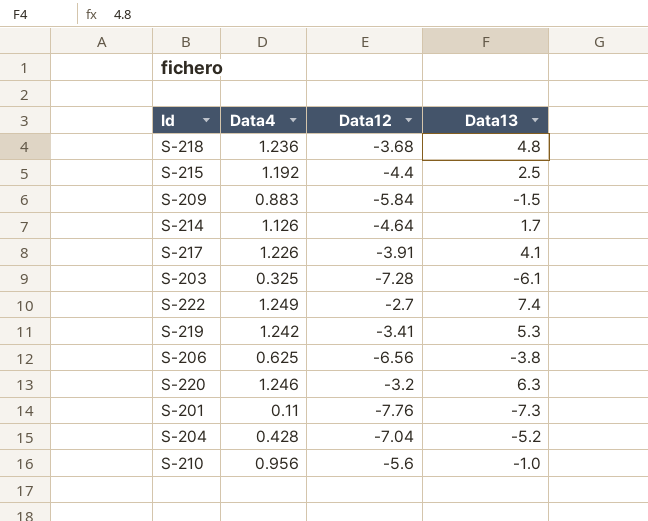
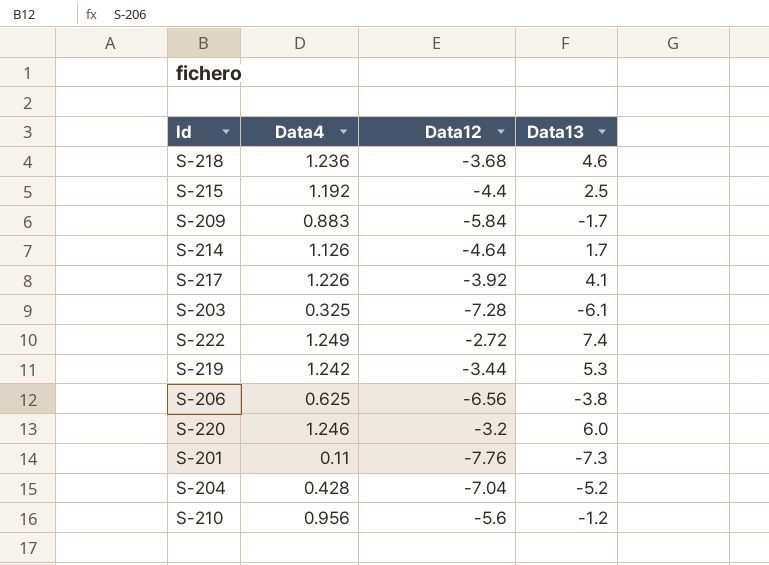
S-218 | Data13: 4.8 -> 4.6
S-209 | Data13: -1.5 -> -1.7
S-217 | Data12: -3.91 -> -3.92
S-222 | Data12: -2.7 -> -2.72
S-219 | Data12: -3.41 -> -3.44
S-220 | Data13: 6.3 -> 6.0
S-210 | Data13: -1.0 -> -1.2

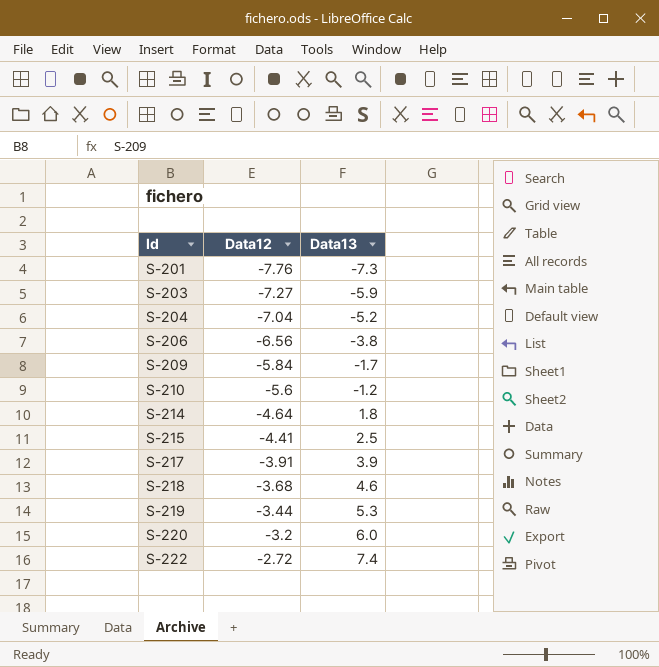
row order: none -> Id ascending
column Data4 | position: 2 -> none
S-203 | Data12: -7.28 -> -7.27
S-203 | Data13: -6.1 -> -5.9
S-214 | Data13: 1.7 -> 1.8
S-215 | Data12: -4.4 -> -4.41
S-217 | Data12: -3.92 -> -3.91
S-217 | Data13: 4.1 -> 3.9

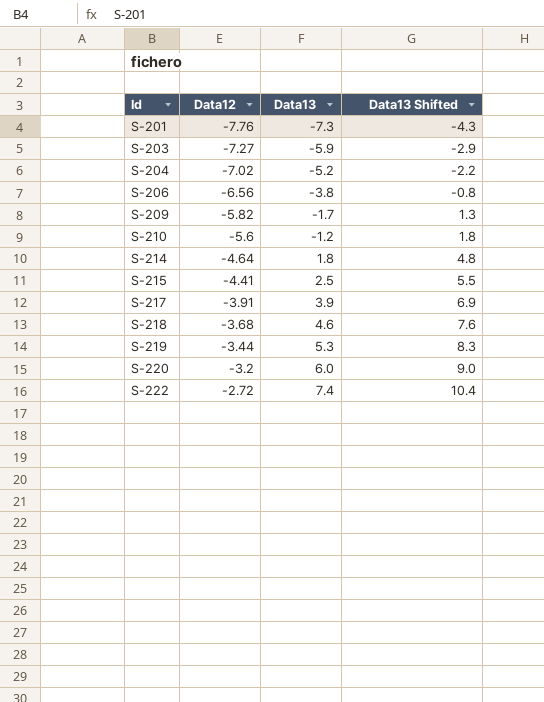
column Data13 Shifted | formula: none -> [Data13] + 3
S-204 | Data12: -7.04 -> -7.02
S-209 | Data12: -5.84 -> -5.82

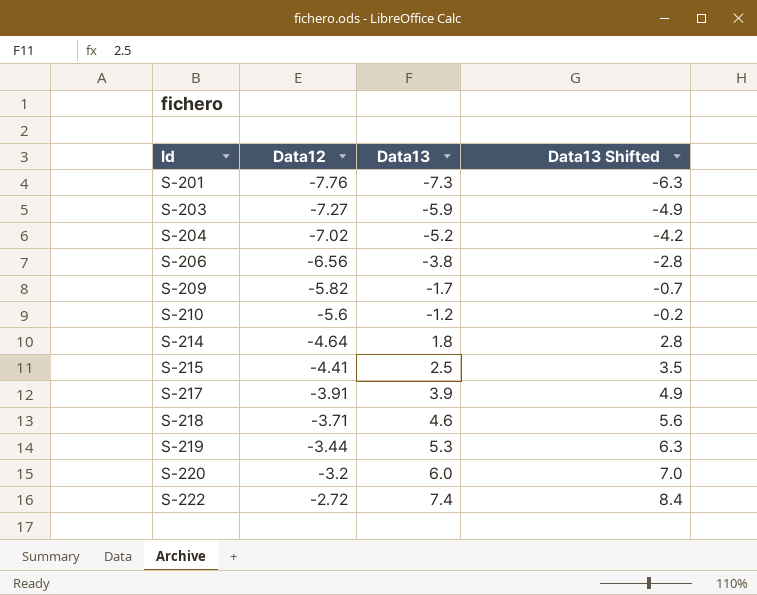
column Data13 Shifted | formula: [Data13] + 3 -> [Data13] + 1
S-218 | Data12: -3.68 -> -3.71

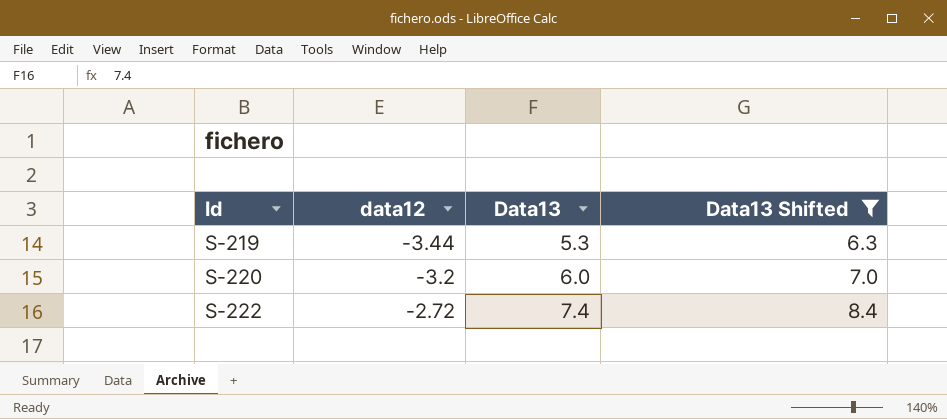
filter: none -> Data13 Shifted >= 6.3
column name: Data12 -> data12

